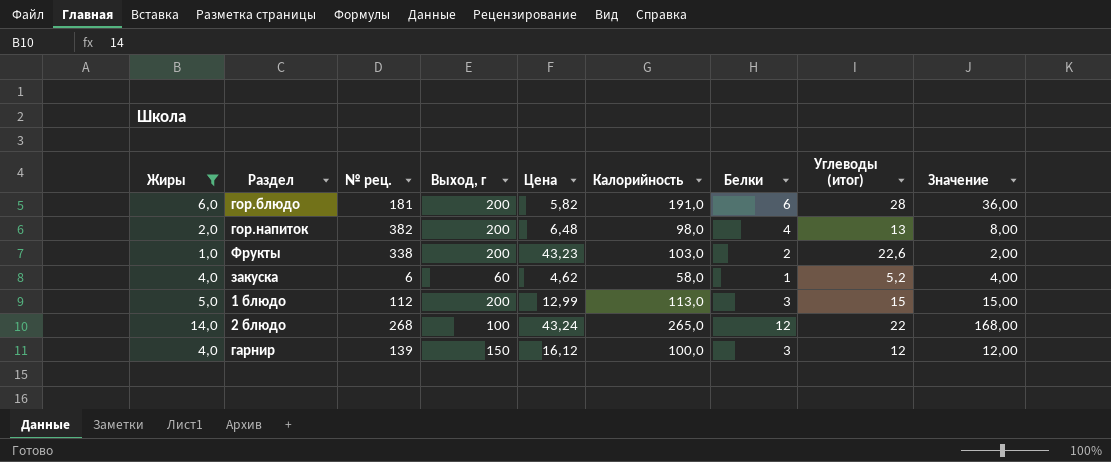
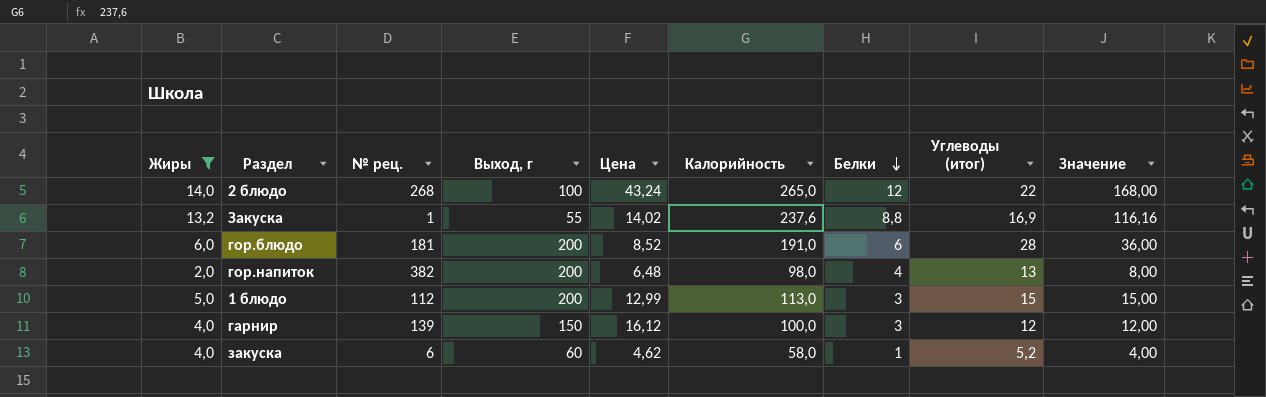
row order: none -> Белки descending
row Фрукты: 1,0 | 338 | 200 | 43,23 | 103,0 | 2 | 22,6 | 2,00 -> none
row Закуска: none -> 13,2 | 1 | 55 | 14,02 | 237,6 | 8,8 | 16,9 | 116,16
гор.блюдо | Цена: 5,82 -> 8,52

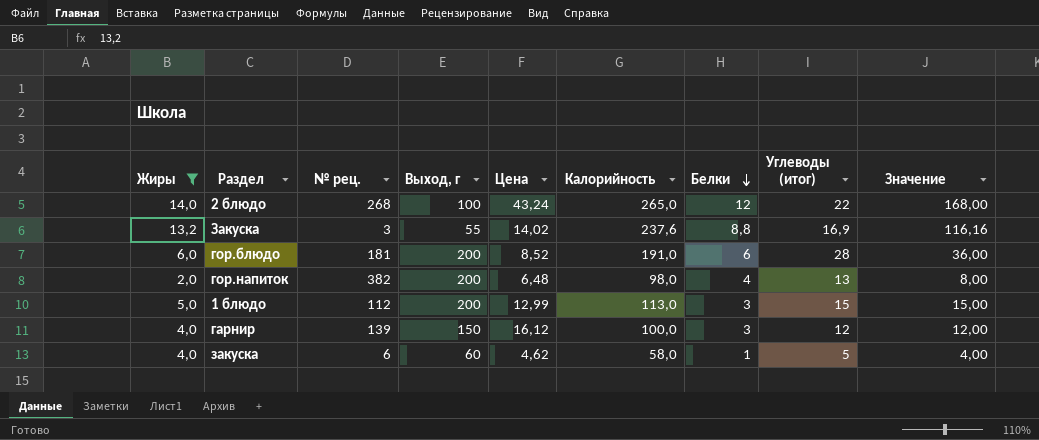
Закуска | № рец.: 1 -> 3
закуска | Углеводы (итог): 5,2 -> 5

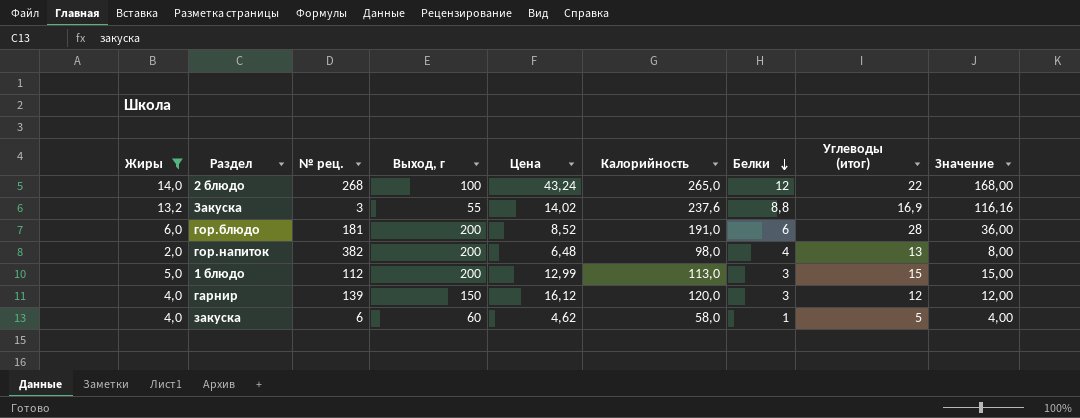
гарнир | Калорийность: 100,0 -> 120,0

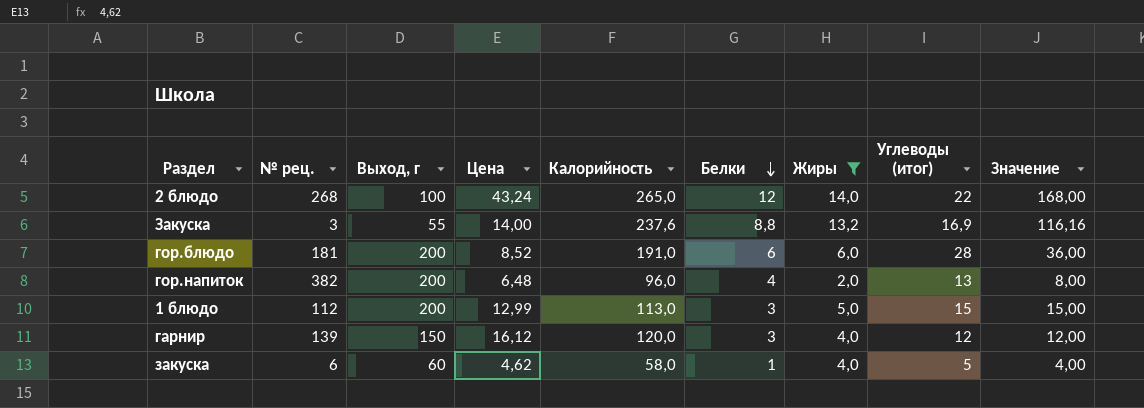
column Жиры | position: 1 -> 7
Закуска | Цена: 14,02 -> 14,00
гор.напиток | Калорийность: 98,0 -> 96,0

